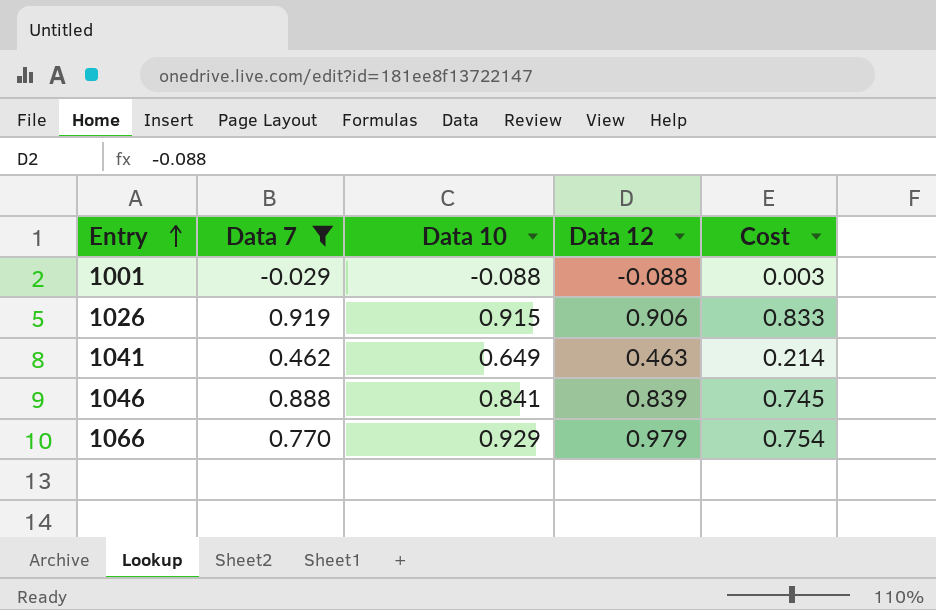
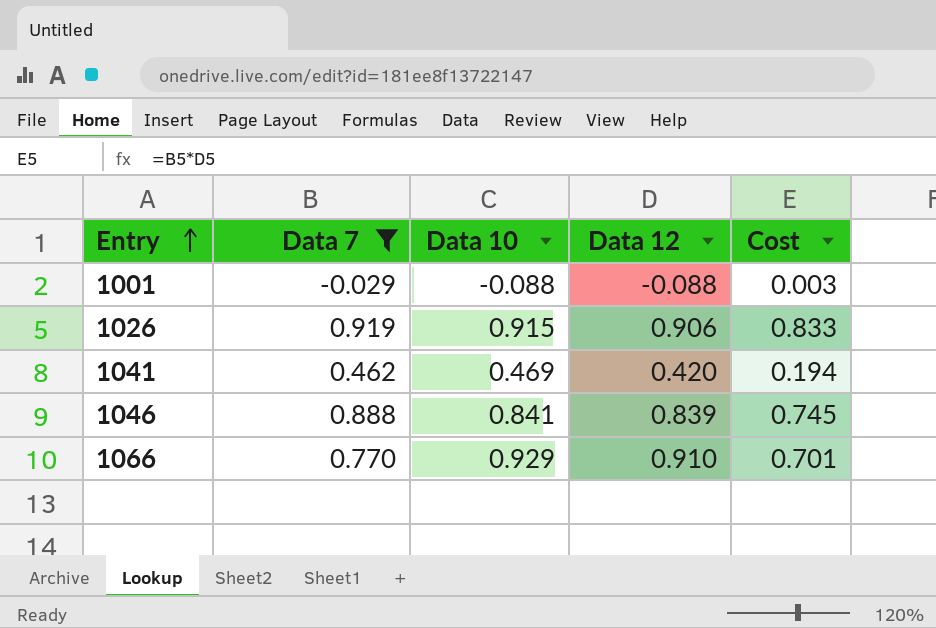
1041 | Data 10: 0.649 -> 0.469
1041 | Data 12: 0.463 -> 0.420
1041 | Cost: 0.214 -> 0.194
1066 | Data 12: 0.979 -> 0.910
1066 | Cost: 0.754 -> 0.701

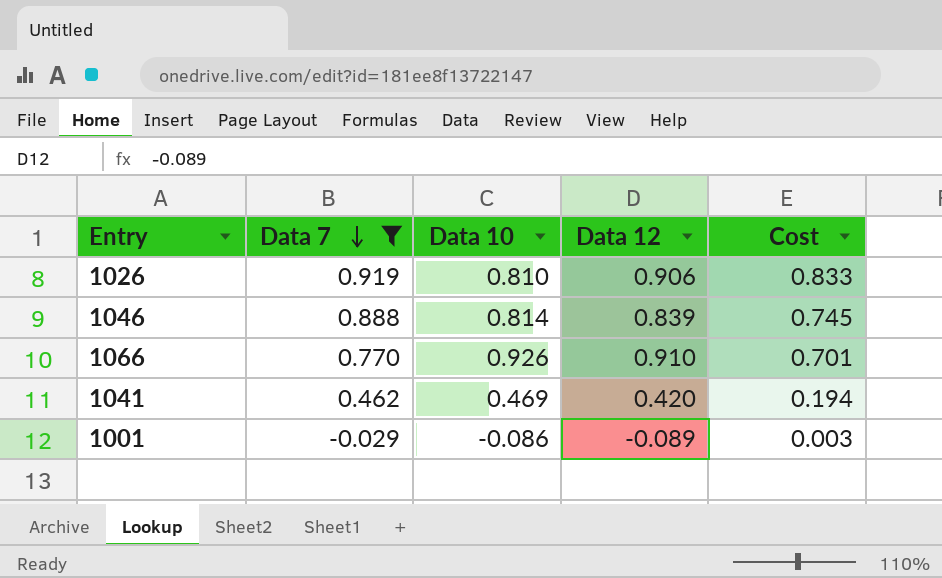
row order: Entry ascending -> Data 7 descending
1026 | Data 10: 0.915 -> 0.810
1046 | Data 10: 0.841 -> 0.814
1066 | Data 10: 0.929 -> 0.926
1001 | Data 10: -0.088 -> -0.086
1001 | Data 12: -0.088 -> -0.089

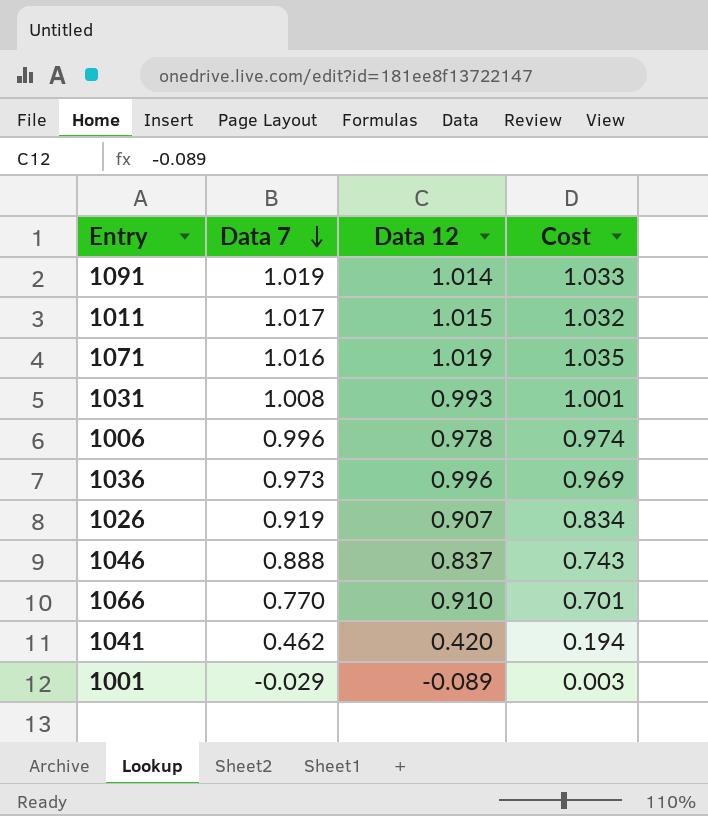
filter: Data 7 <= 0.919 -> none
column Data 10 | position: 3 -> none
1026 | Data 12: 0.906 -> 0.907
1026 | Cost: 0.833 -> 0.834
1046 | Data 12: 0.839 -> 0.837
1046 | Cost: 0.745 -> 0.743

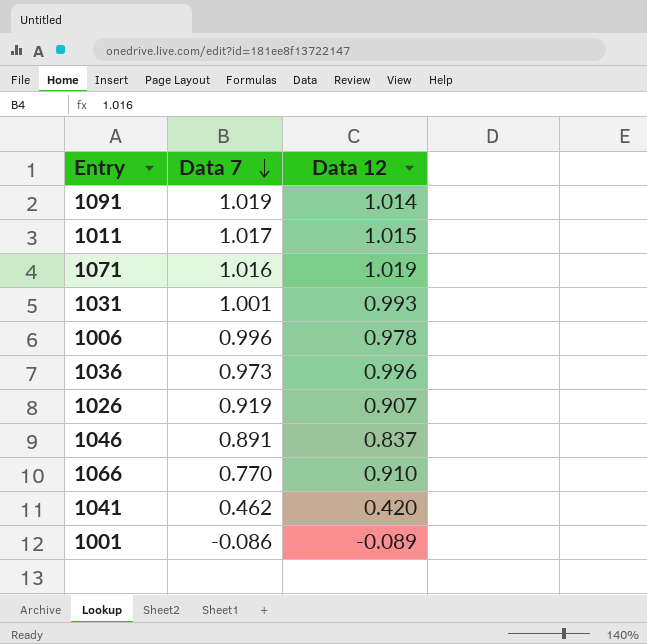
column Cost | formula: [Data 7] * [Data 12] -> none
1031 | Data 7: 1.008 -> 1.001
1046 | Data 7: 0.888 -> 0.891
1001 | Data 7: -0.029 -> -0.086

